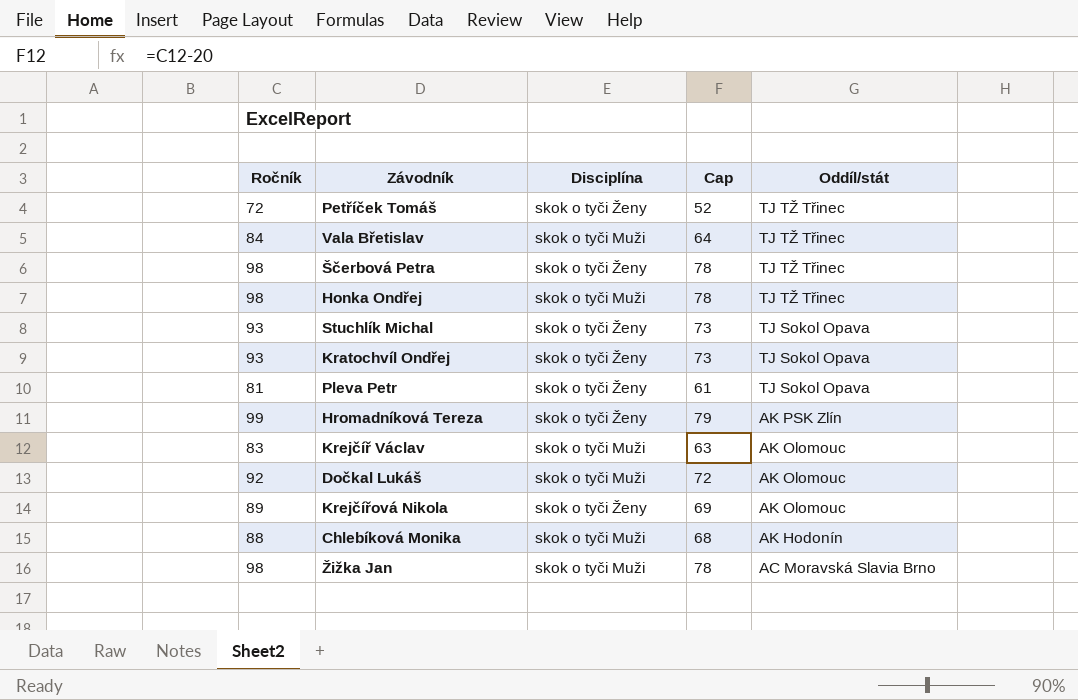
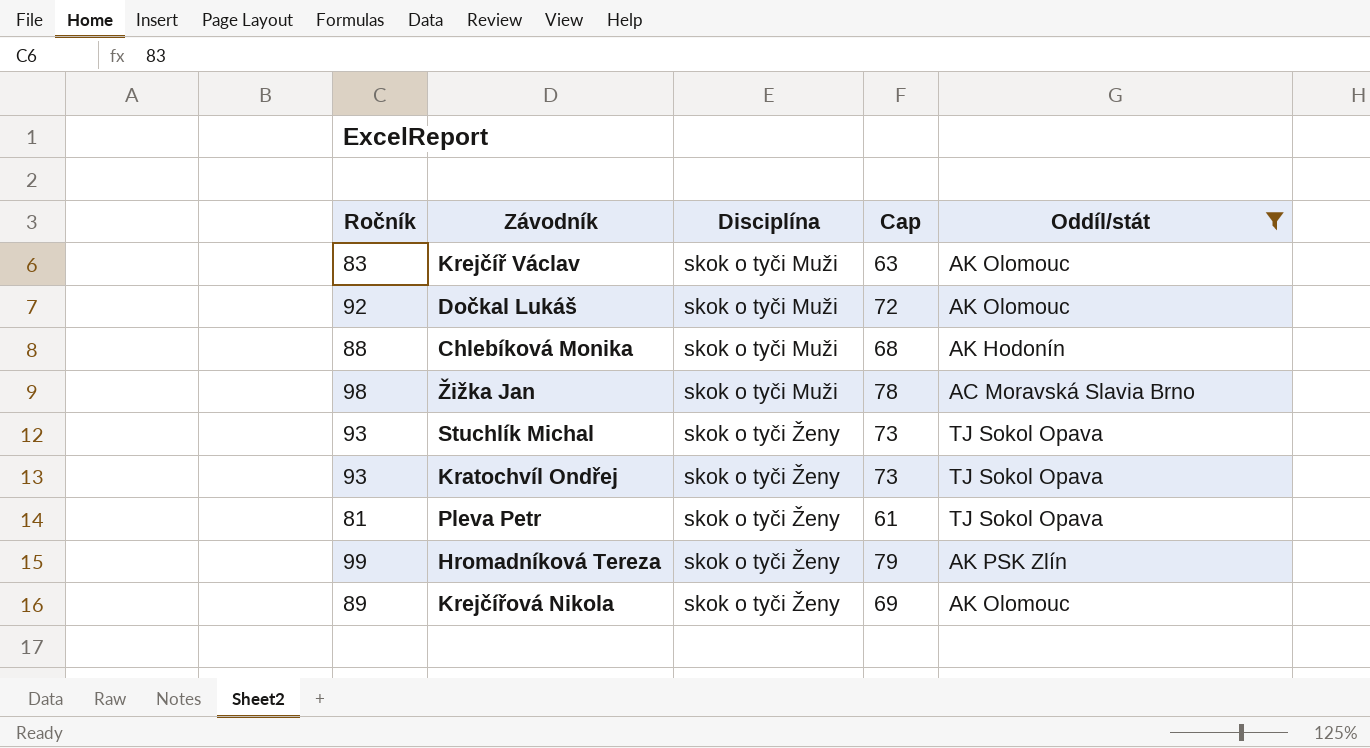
filter: none -> Oddíl/stát != TJ TŽ Třinec
row order: Oddíl/stát descending -> Disciplína ascending

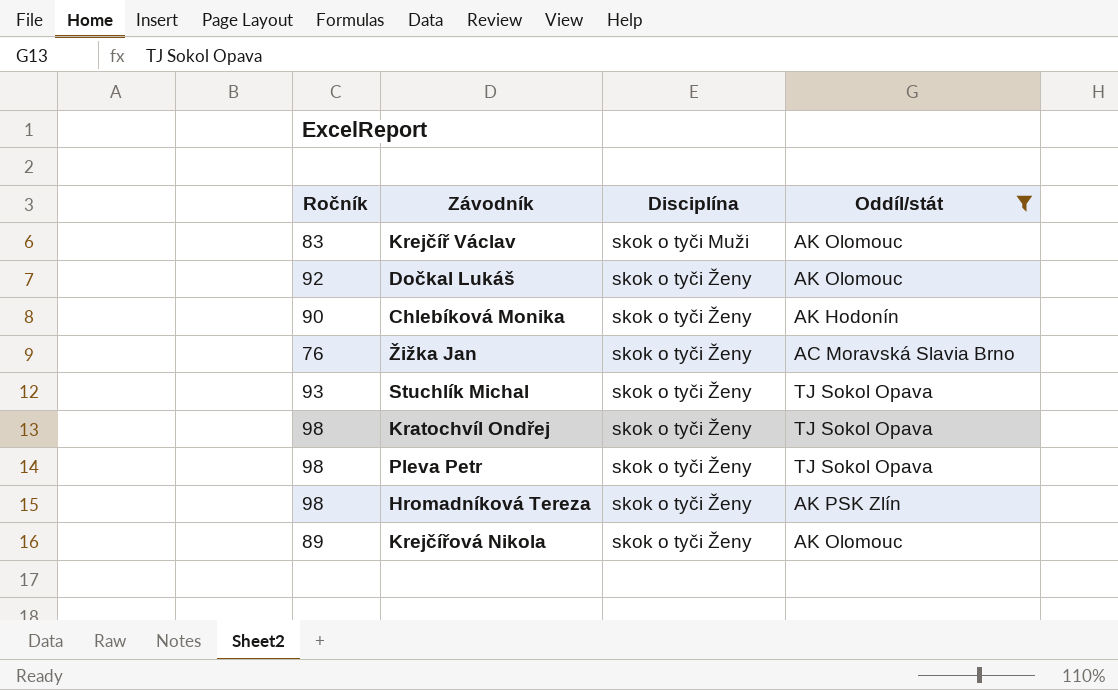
column Cap | formula: [Ročník] - 20 -> none
Dočkal Lukáš | Disciplína: skok o tyči Muži -> skok o tyči Ženy
Chlebíková Monika | Ročník: 88 -> 90
Chlebíková Monika | Disciplína: skok o tyči Muži -> skok o tyči Ženy
Žižka Jan | Ročník: 98 -> 76
Žižka Jan | Disciplína: skok o tyči Muži -> skok o tyči Ženy
Kratochvíl Ondřej | Ročník: 93 -> 98
Pleva Petr | Ročník: 81 -> 98
Hromadníková Tereza | Ročník: 99 -> 98

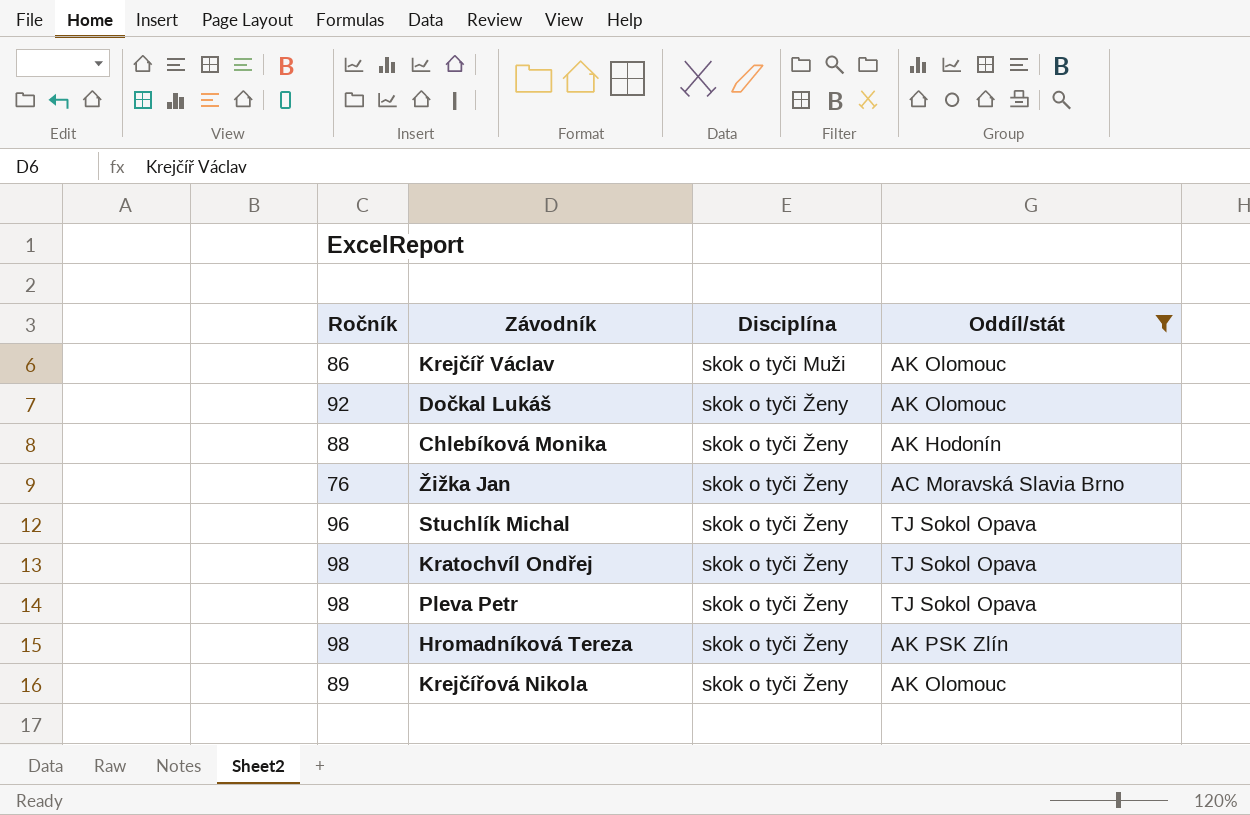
Krejčíř Václav | Ročník: 83 -> 86
Chlebíková Monika | Ročník: 90 -> 88
Stuchlík Michal | Ročník: 93 -> 96

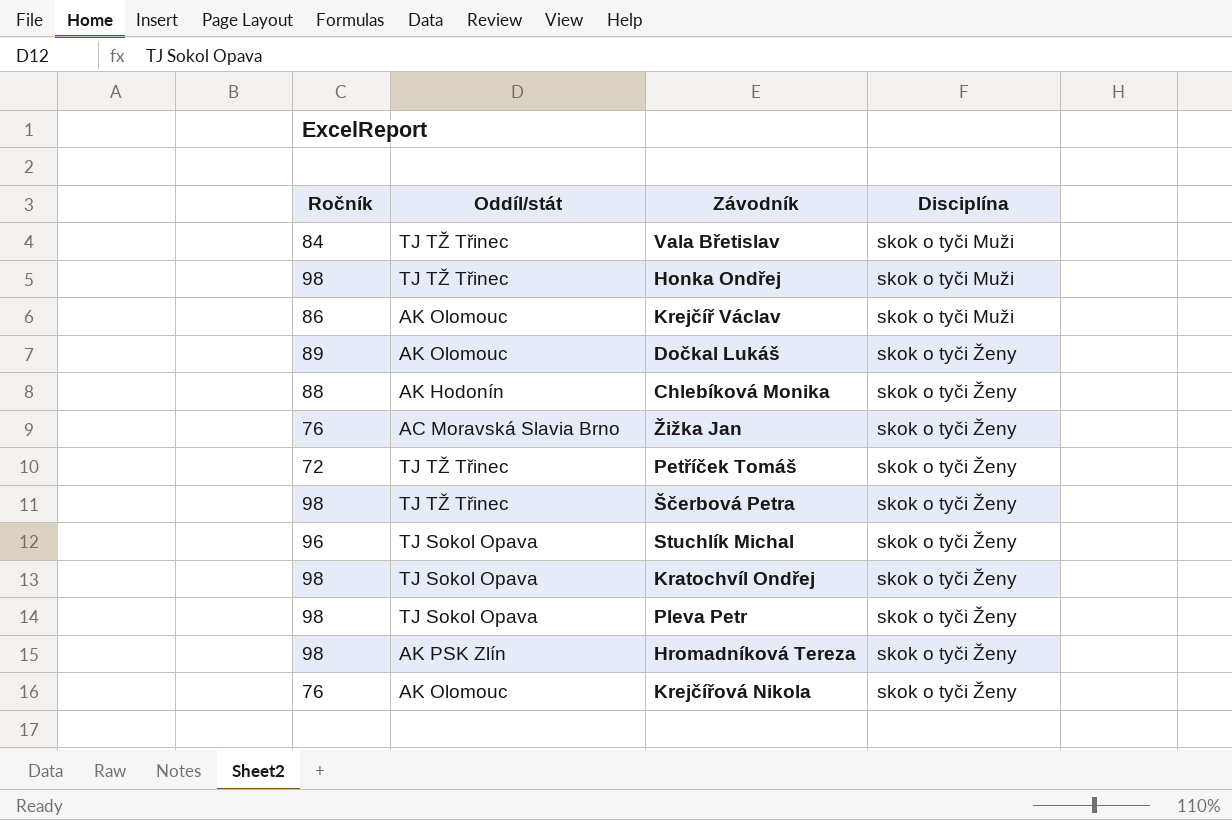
filter: Oddíl/stát != TJ TŽ Třinec -> none
column Oddíl/stát | position: 4 -> 2
Dočkal Lukáš | Ročník: 92 -> 89
Krejčířová Nikola | Ročník: 89 -> 76

